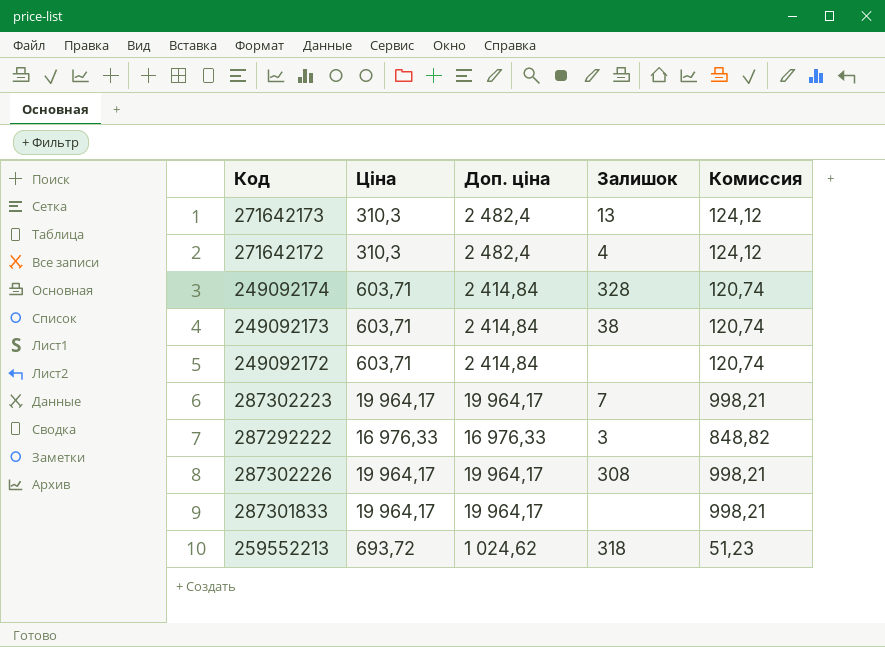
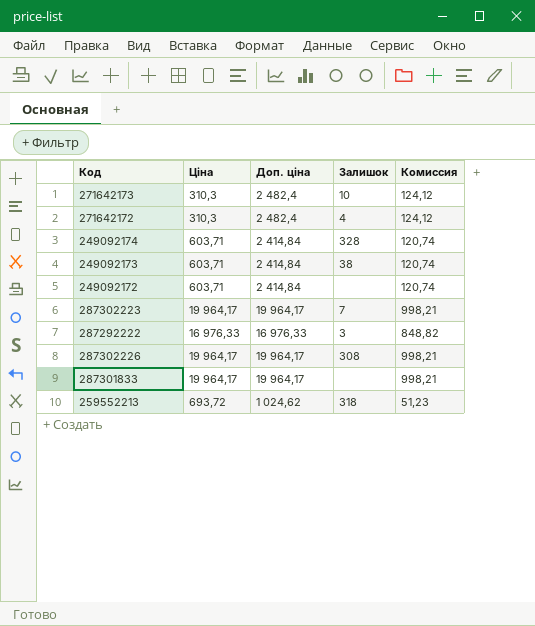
271642173 | Залишок: 13 -> 10

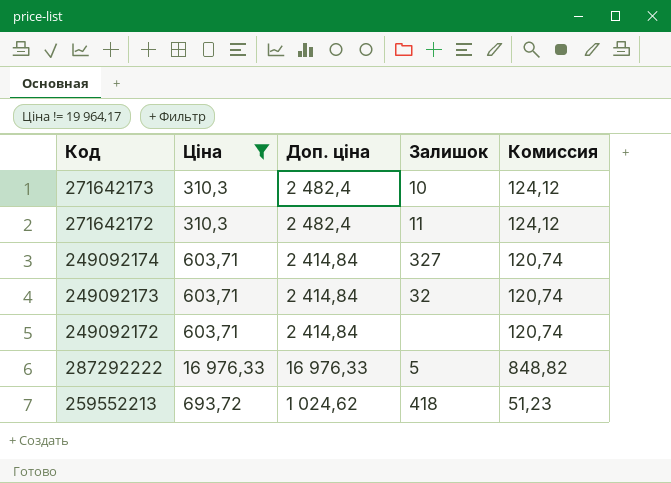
filter: none -> Ціна != 19 964,17
271642172 | Залишок: 4 -> 11
249092174 | Залишок: 328 -> 327
249092173 | Залишок: 38 -> 32
287292222 | Залишок: 3 -> 5
259552213 | Залишок: 318 -> 418

